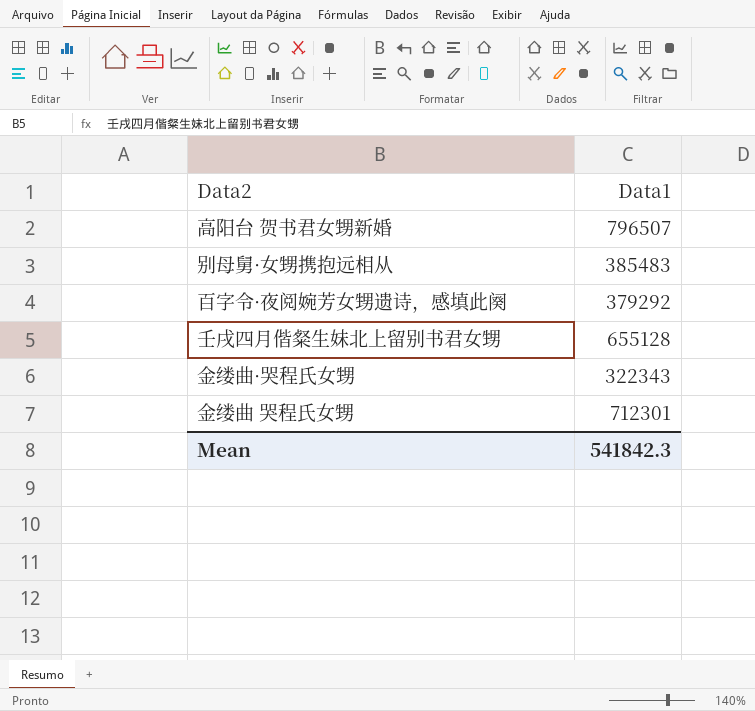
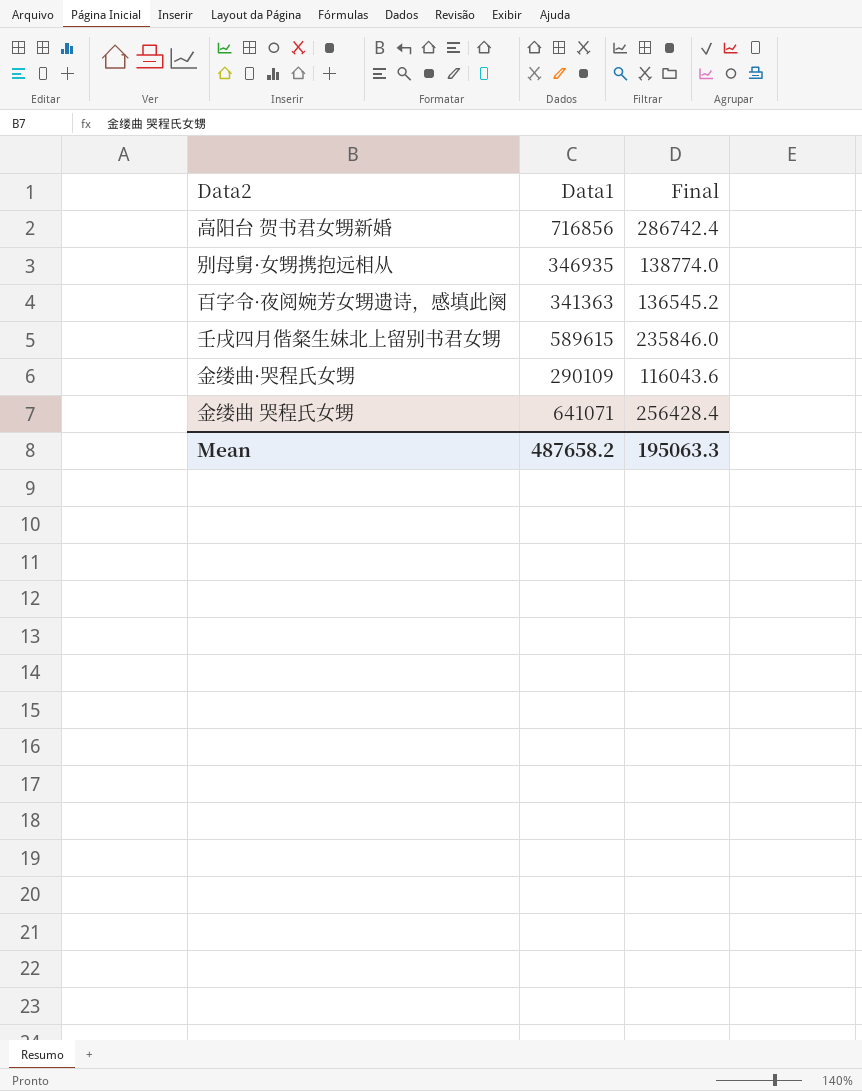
column Final | formula: none -> [Data1] * 0.4
高阳台 贺书君女甥新婚 | Data1: 796507 -> 716856
别母舅·女甥携抱远相从 | Data1: 385483 -> 346935
百字令·夜阅婉芳女甥遗诗，感填此阕 | Data1: 379292 -> 341363
壬戌四月偕粲生妹北上留别书君女甥 | Data1: 655128 -> 589615
金缕曲·哭程氏女甥 | Data1: 322343 -> 290109
金缕曲 哭程氏女甥 | Data1: 712301 -> 641071
Mean | Data1: 541842.3 -> 487658.2

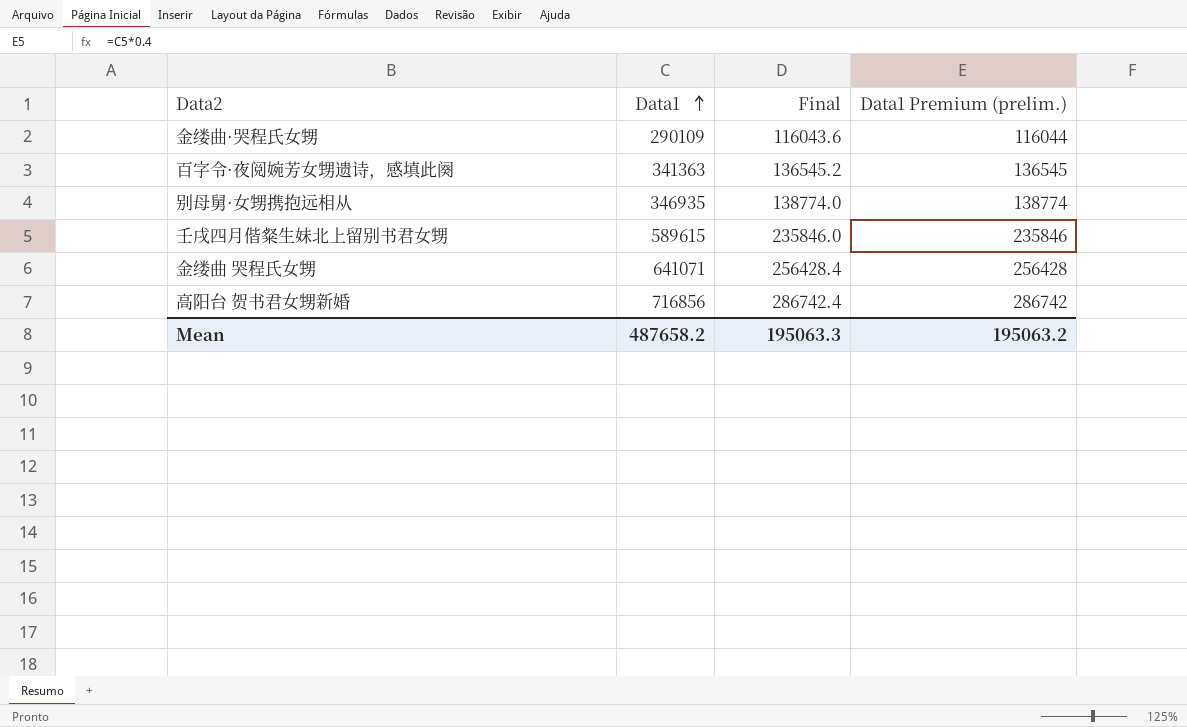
row order: none -> Data1 ascending
column Data1 Premium (prelim.) | formula: none -> [Data1] * 0.4

